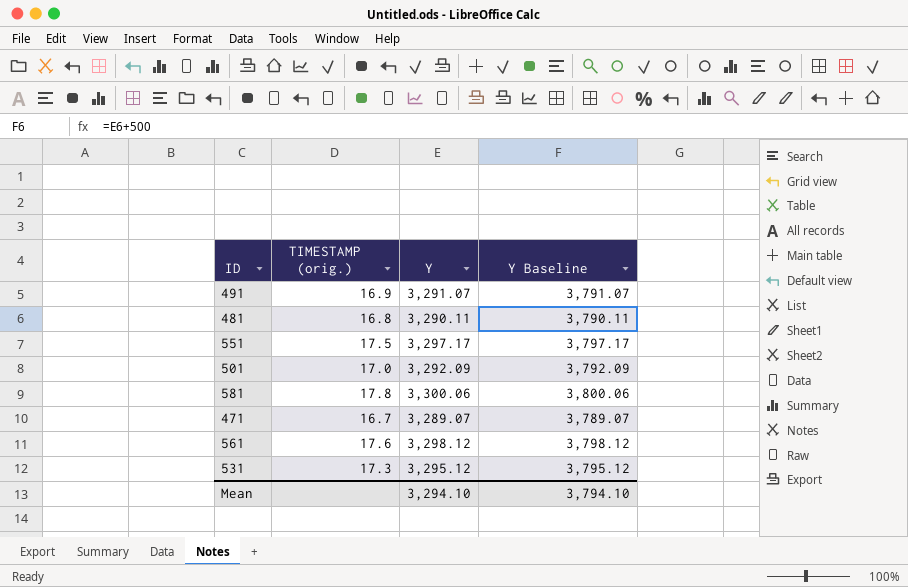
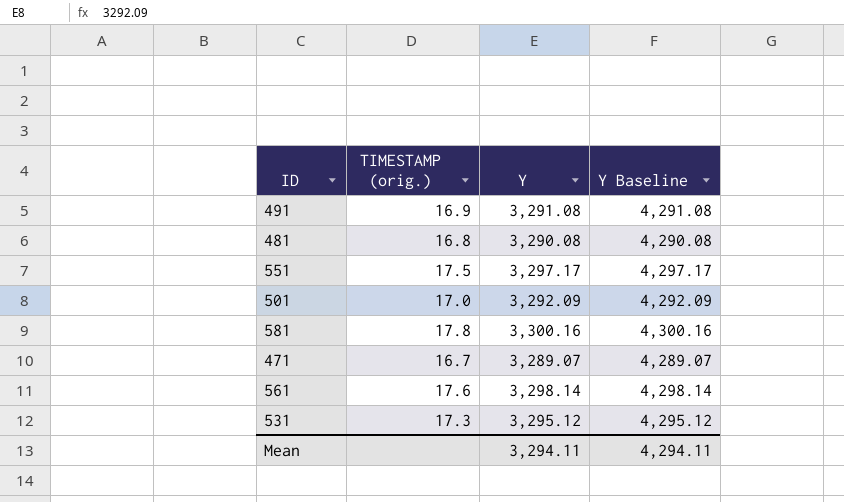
column Y Baseline | formula: [Y] + 500 -> [Y] + 1000
491 | Y: 3,291.07 -> 3,291.08
481 | Y: 3,290.11 -> 3,290.08
581 | Y: 3,300.06 -> 3,300.16
561 | Y: 3,298.12 -> 3,298.14
Mean | Y: 3,294.10 -> 3,294.11
Mean | Y Baseline: 3,794.10 -> 4,294.11

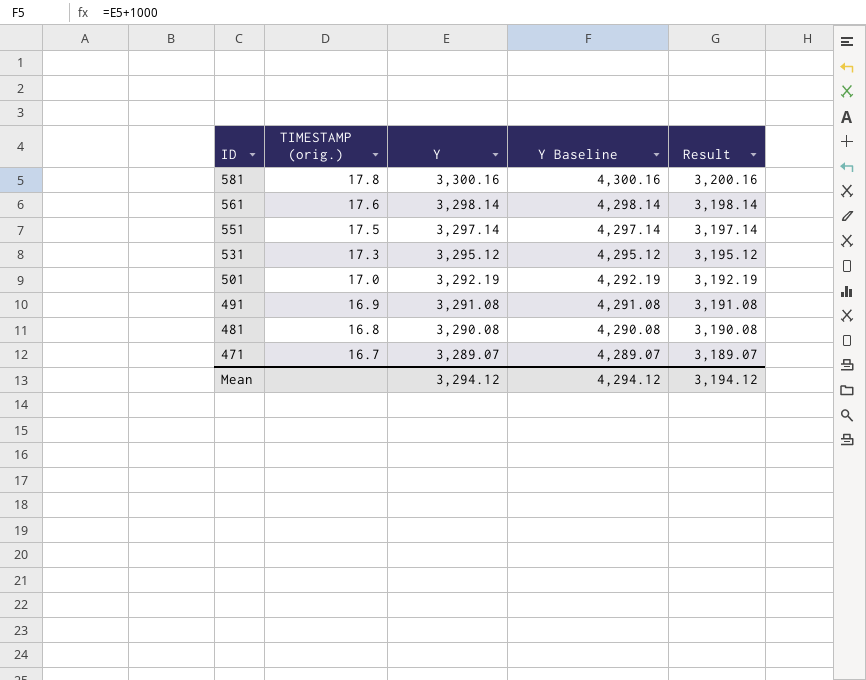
row order: none -> ID descending
column Result | formula: none -> [Y] - 100
551 | Y: 3,297.17 -> 3,297.14
551 | Y Baseline: 4,297.17 -> 4,297.14
501 | Y: 3,292.09 -> 3,292.19
501 | Y Baseline: 4,292.09 -> 4,292.19
Mean | Y: 3,294.11 -> 3,294.12
Mean | Y Baseline: 4,294.11 -> 4,294.12

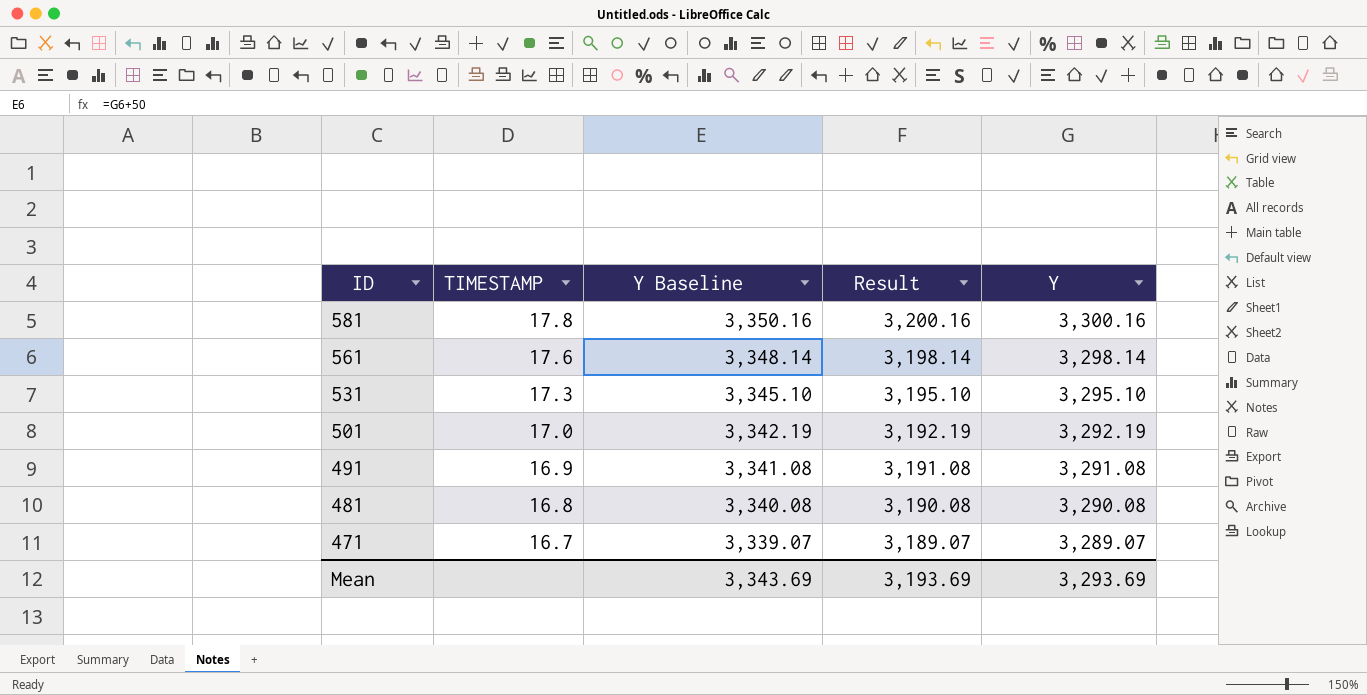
column name: TIMESTAMP (orig.) -> TIMESTAMP
column Y Baseline | formula: [Y] + 1000 -> [Y] + 50
column Y | position: 3 -> 5
row 551: 17.5 | 3,297.14 | 4,297.14 | 3,197.14 -> none
531 | Result: 3,195.12 -> 3,195.10
531 | Y: 3,295.12 -> 3,295.10
Mean | Y Baseline: 4,294.12 -> 3,343.69
Mean | Result: 3,194.12 -> 3,193.69
Mean | Y: 3,294.12 -> 3,293.69

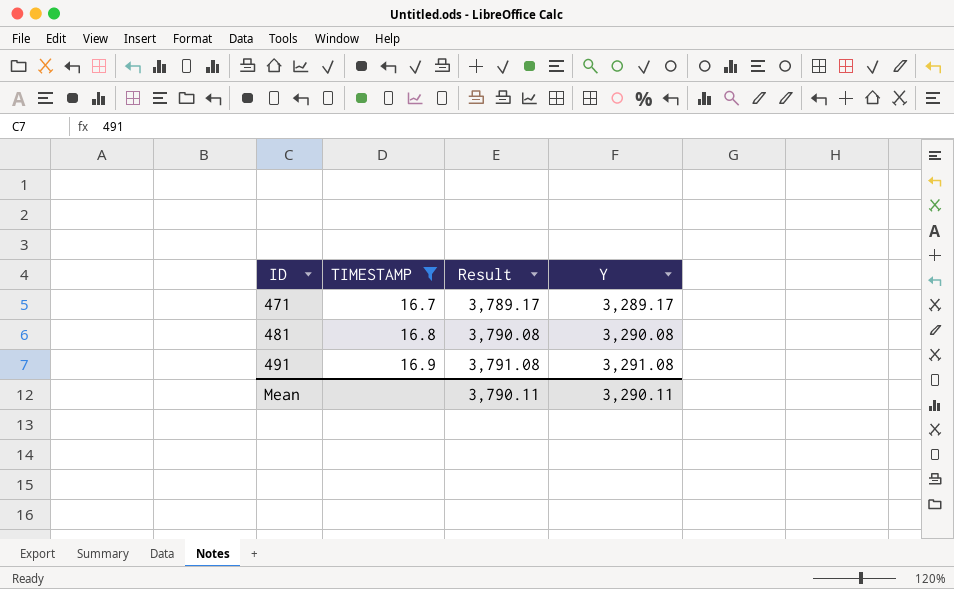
filter: none -> TIMESTAMP <= 16.9
row order: ID descending -> ID ascending
column Y Baseline | formula: [Y] + 50 -> none
column Result | formula: [Y] - 100 -> [Y] + 500
471 | Y: 3,289.07 -> 3,289.17
Mean | Result: 3,193.69 -> 3,790.11
Mean | Y: 3,293.69 -> 3,290.11

